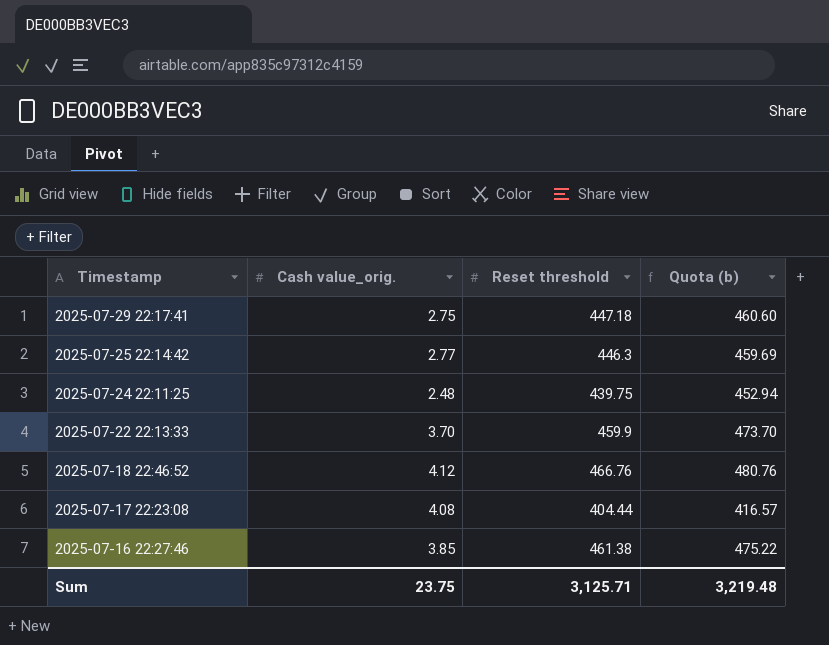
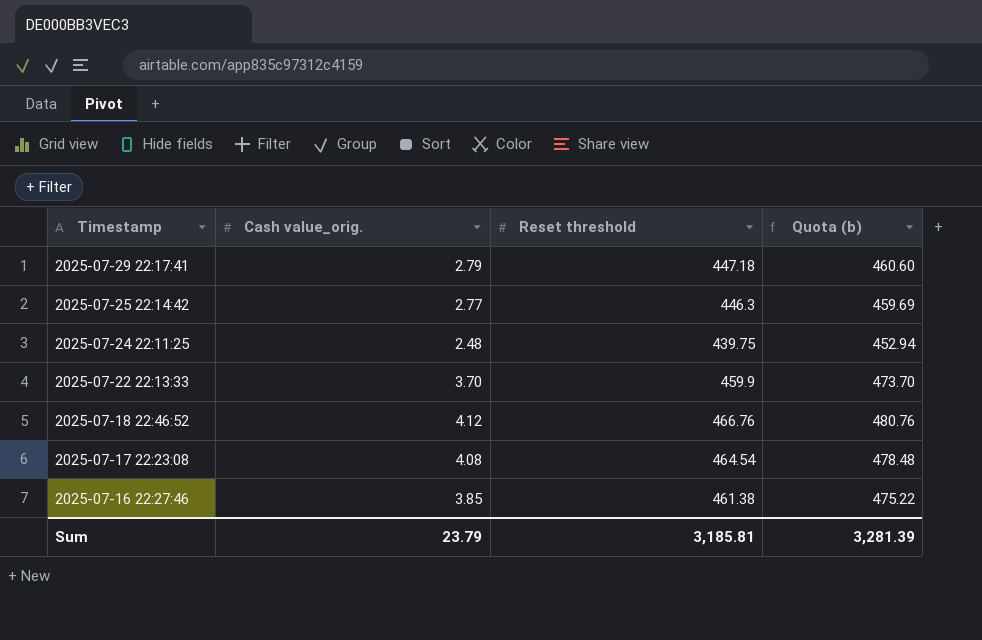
2025-07-29 22:17:41 | Cash value_orig.: 2.75 -> 2.79
2025-07-17 22:23:08 | Reset threshold: 404.44 -> 464.54
2025-07-17 22:23:08 | Quota (b): 416.57 -> 478.48
Sum | Cash value_orig.: 23.75 -> 23.79
Sum | Reset threshold: 3,125.71 -> 3,185.81
Sum | Quota (b): 3,219.48 -> 3,281.39

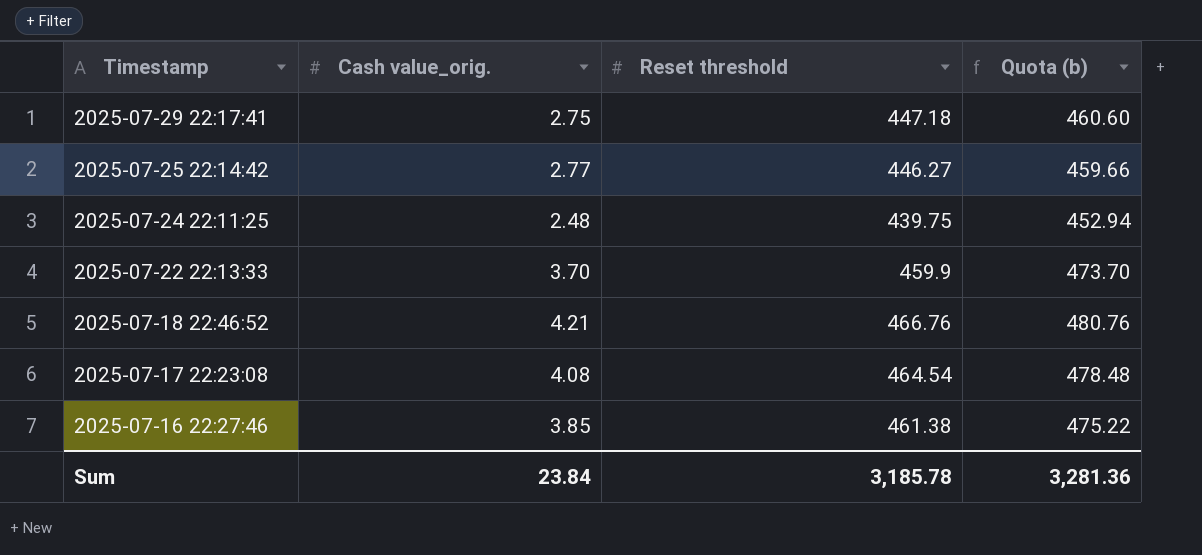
2025-07-29 22:17:41 | Cash value_orig.: 2.79 -> 2.75
2025-07-25 22:14:42 | Reset threshold: 446.3 -> 446.27
2025-07-25 22:14:42 | Quota (b): 459.69 -> 459.66
2025-07-18 22:46:52 | Cash value_orig.: 4.12 -> 4.21
Sum | Cash value_orig.: 23.79 -> 23.84
Sum | Reset threshold: 3,185.81 -> 3,185.78
Sum | Quota (b): 3,281.39 -> 3,281.36

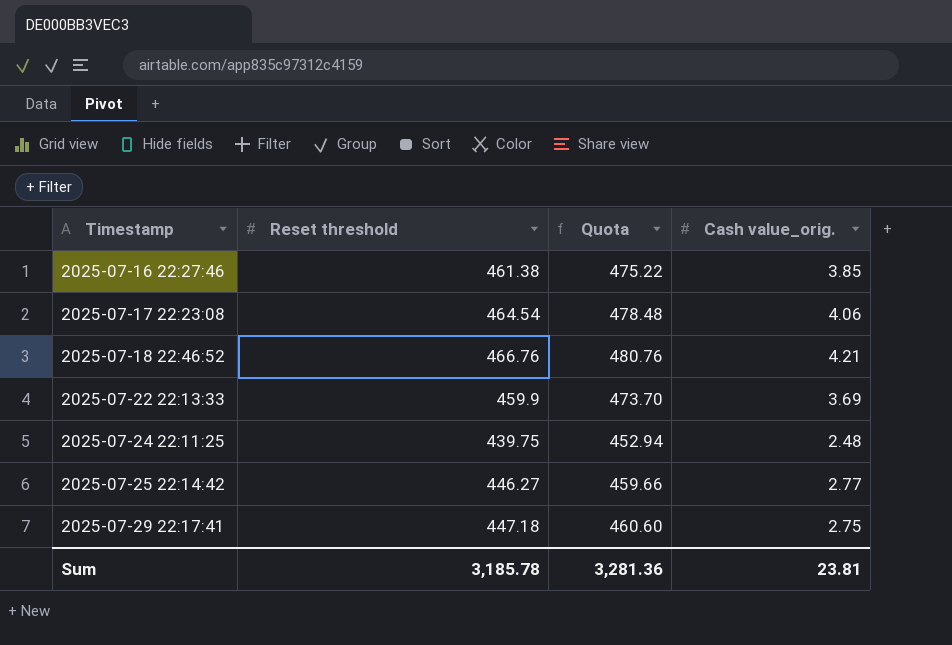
row order: Timestamp descending -> Timestamp ascending
column name: Quota (b) -> Quota
column Cash value_orig. | position: 2 -> 4
2025-07-17 22:23:08 | Cash value_orig.: 4.08 -> 4.06
2025-07-22 22:13:33 | Cash value_orig.: 3.70 -> 3.69
Sum | Cash value_orig.: 23.84 -> 23.81

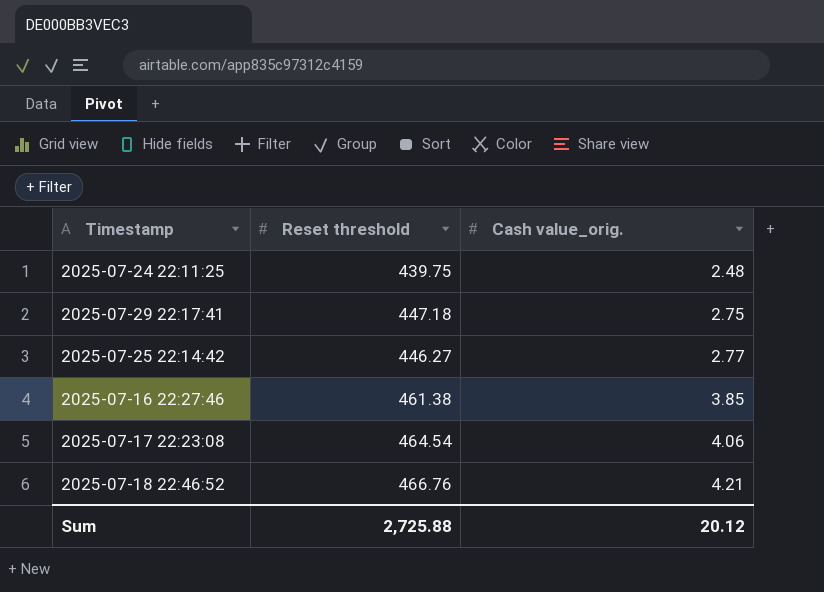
row order: Timestamp ascending -> Cash value_orig. ascending
column Quota | formula: [Reset threshold] * 1.03 -> none
row 2025-07-22 22:13:33: 459.9 | 473.70 | 3.69 -> none
Sum | Reset threshold: 3,185.78 -> 2,725.88
Sum | Cash value_orig.: 23.81 -> 20.12

